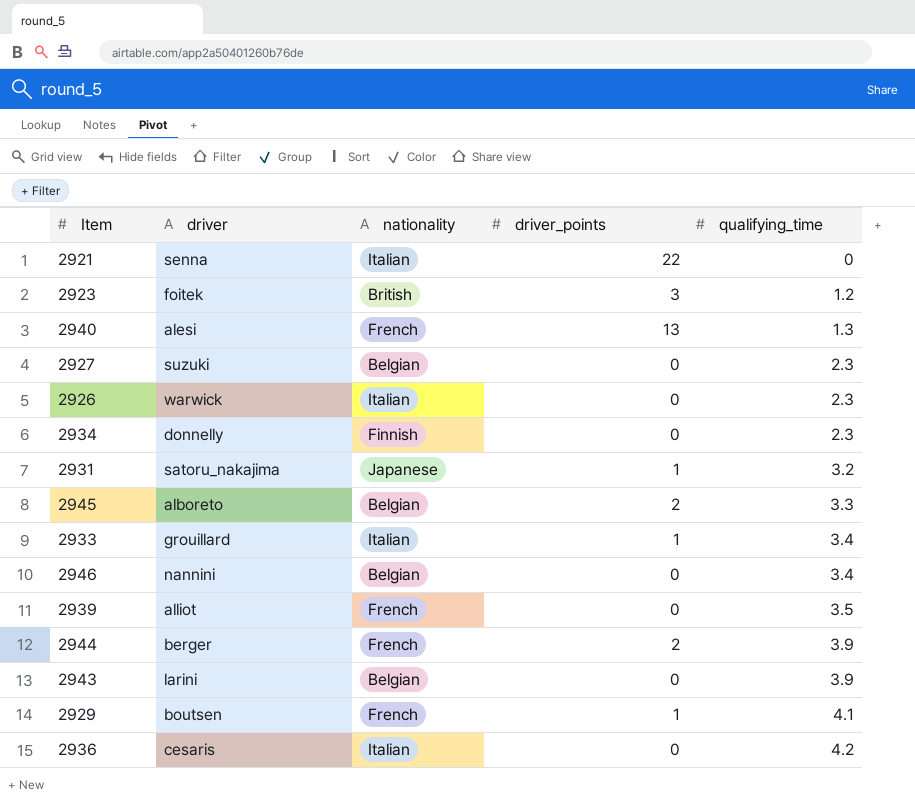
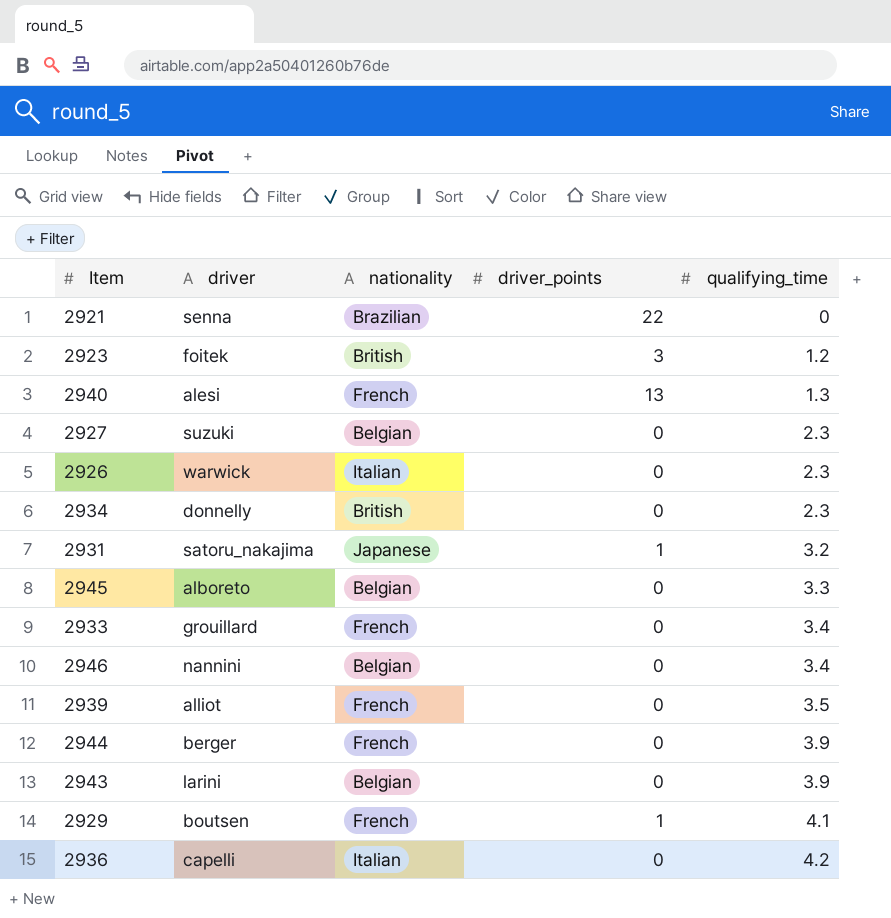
2921 | nationality: Italian -> Brazilian
2934 | nationality: Finnish -> British
2945 | driver_points: 2 -> 0
2933 | nationality: Italian -> French
2933 | driver_points: 1 -> 0
2944 | driver_points: 2 -> 0
2936 | driver: cesaris -> capelli

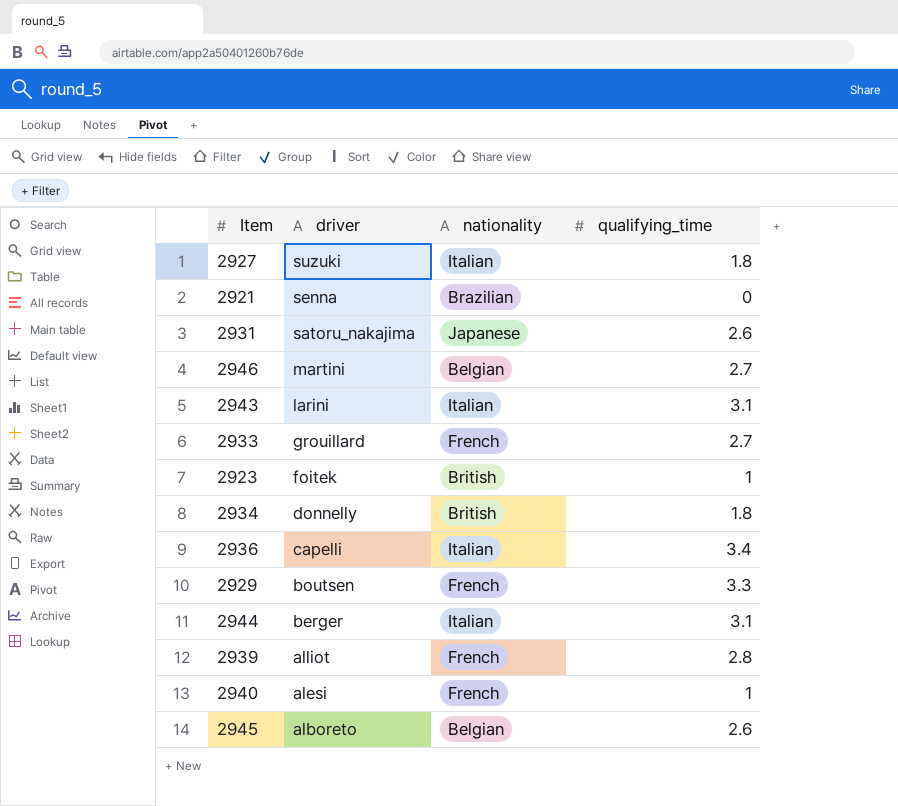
row order: qualifying_time ascending -> driver descending
column driver_points | position: 4 -> none
row 2926: warwick | Italian | 0 | 2.3 -> none
2927 | nationality: Belgian -> Italian
2927 | qualifying_time: 2.3 -> 1.8
2931 | qualifying_time: 3.2 -> 2.6
2946 | driver: nannini -> martini
2946 | qualifying_time: 3.4 -> 2.7
2943 | nationality: Belgian -> Italian
2943 | qualifying_time: 3.9 -> 3.1
2933 | qualifying_time: 3.4 -> 2.7
2923 | qualifying_time: 1.2 -> 1
2934 | qualifying_time: 2.3 -> 1.8
2936 | qualifying_time: 4.2 -> 3.4
2929 | qualifying_time: 4.1 -> 3.3
2944 | nationality: French -> Italian
2944 | qualifying_time: 3.9 -> 3.1
2939 | qualifying_time: 3.5 -> 2.8
2940 | qualifying_time: 1.3 -> 1
2945 | qualifying_time: 3.3 -> 2.6

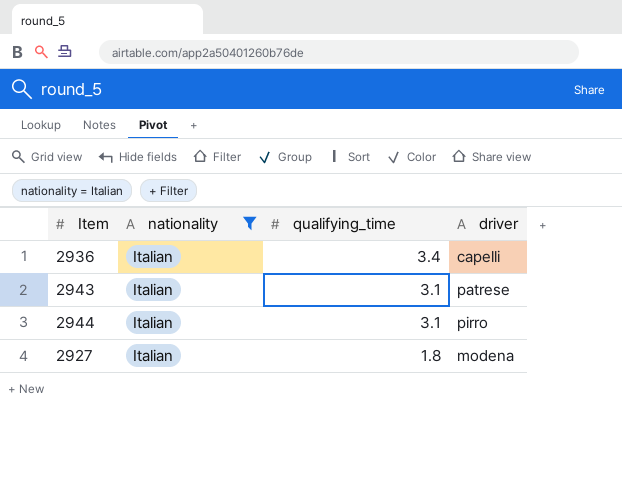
filter: none -> nationality = Italian
row order: driver descending -> qualifying_time descending
column driver | position: 2 -> 4
2943 | driver: larini -> patrese
2944 | driver: berger -> pirro
2927 | driver: suzuki -> modena

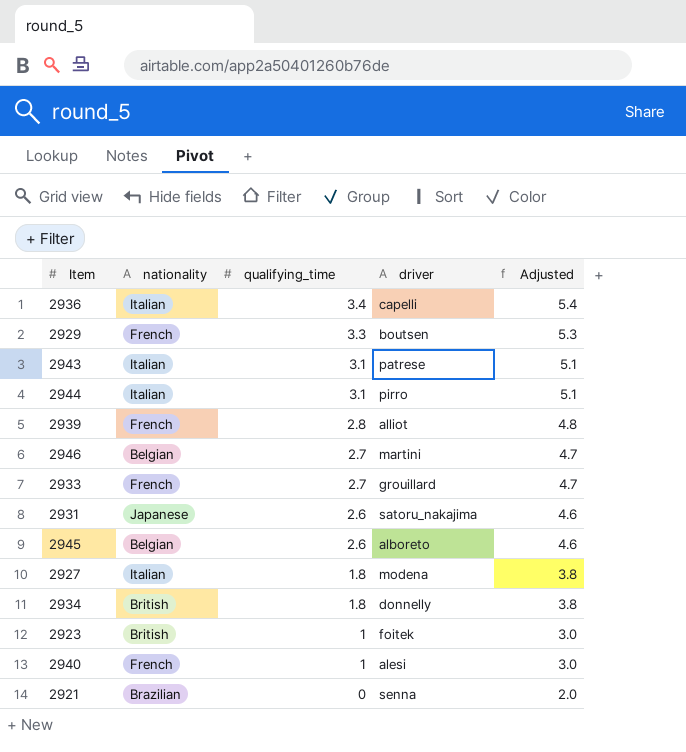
filter: nationality = Italian -> none
column Adjusted | formula: none -> [qualifying_time] + 2

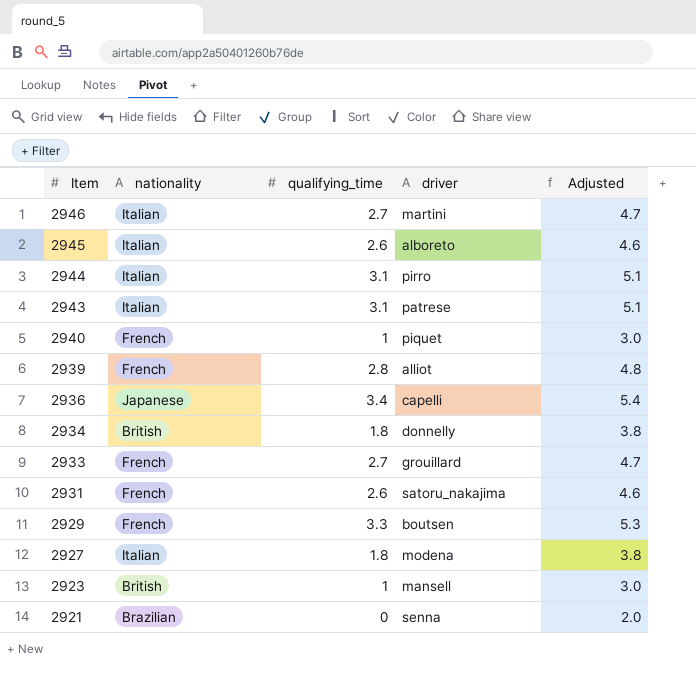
row order: qualifying_time descending -> Item descending
2946 | nationality: Belgian -> Italian
2945 | nationality: Belgian -> Italian
2940 | driver: alesi -> piquet
2936 | nationality: Italian -> Japanese
2931 | nationality: Japanese -> French
2923 | driver: foitek -> mansell

